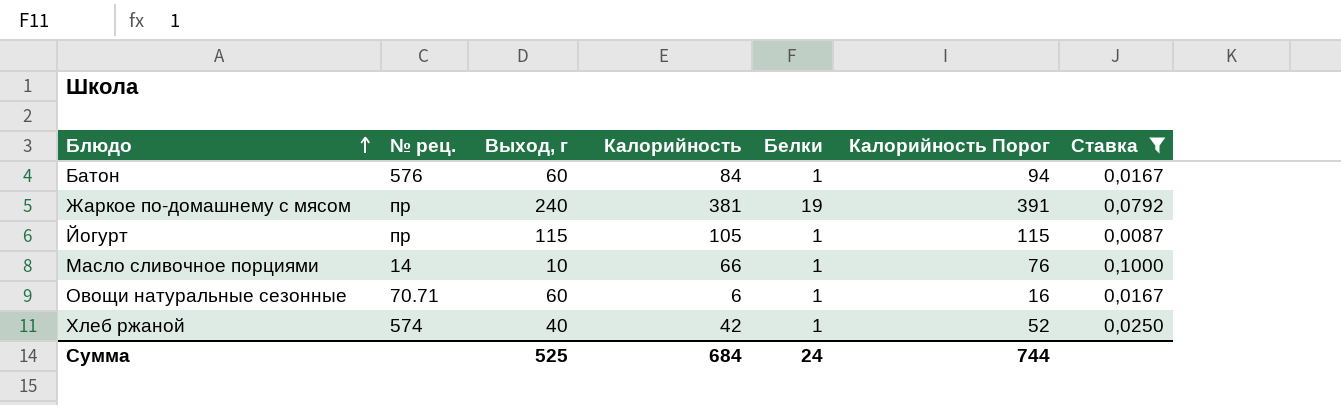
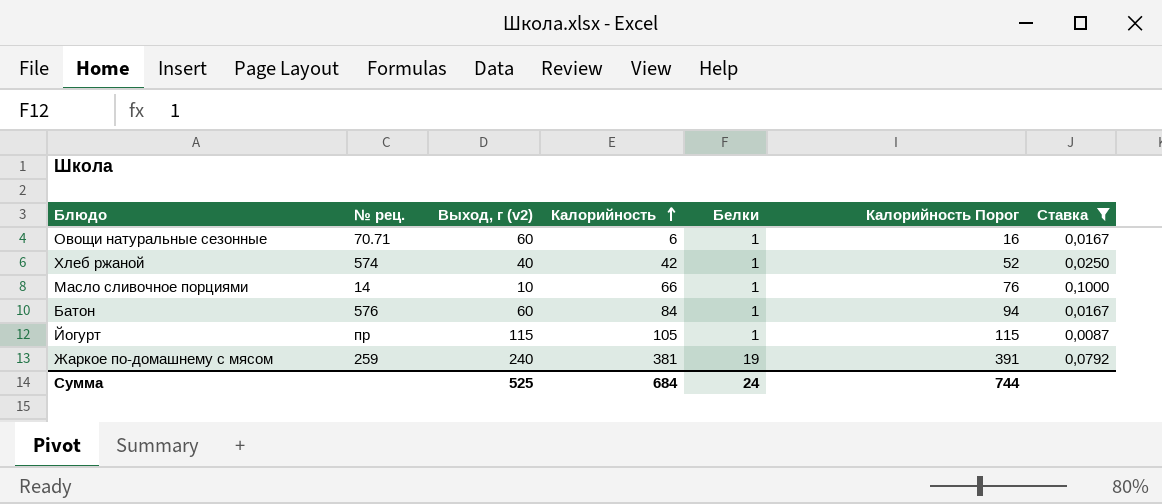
row order: Блюдо ascending -> Калорийность ascending
column name: Выход, г -> Выход, г (v2)
Жаркое по-домашнему с мясом | № рец.: пр -> 259

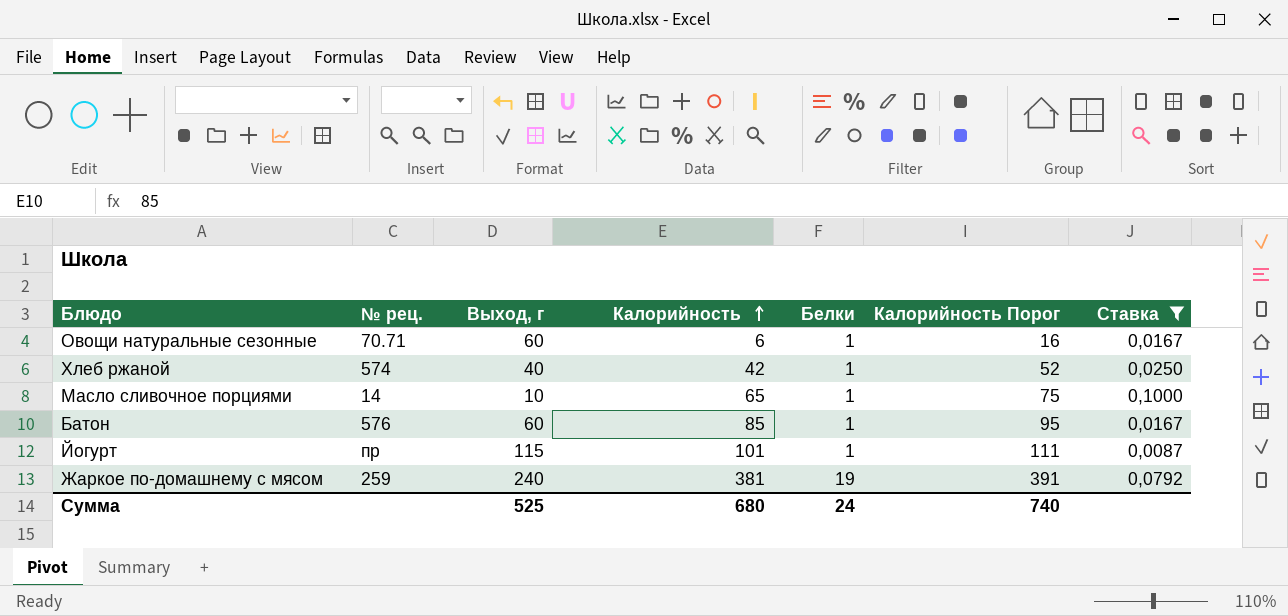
column name: Выход, г (v2) -> Выход, г
Масло сливочное порциями | Калорийность: 66 -> 65
Масло сливочное порциями | Калорийность Порог: 76 -> 75
Батон | Калорийность: 84 -> 85
Батон | Калорийность Порог: 94 -> 95
Йогурт | Калорийность: 105 -> 101
Йогурт | Калорийность Порог: 115 -> 111
Сумма | Калорийность: 684 -> 680
Сумма | Калорийность Порог: 744 -> 740

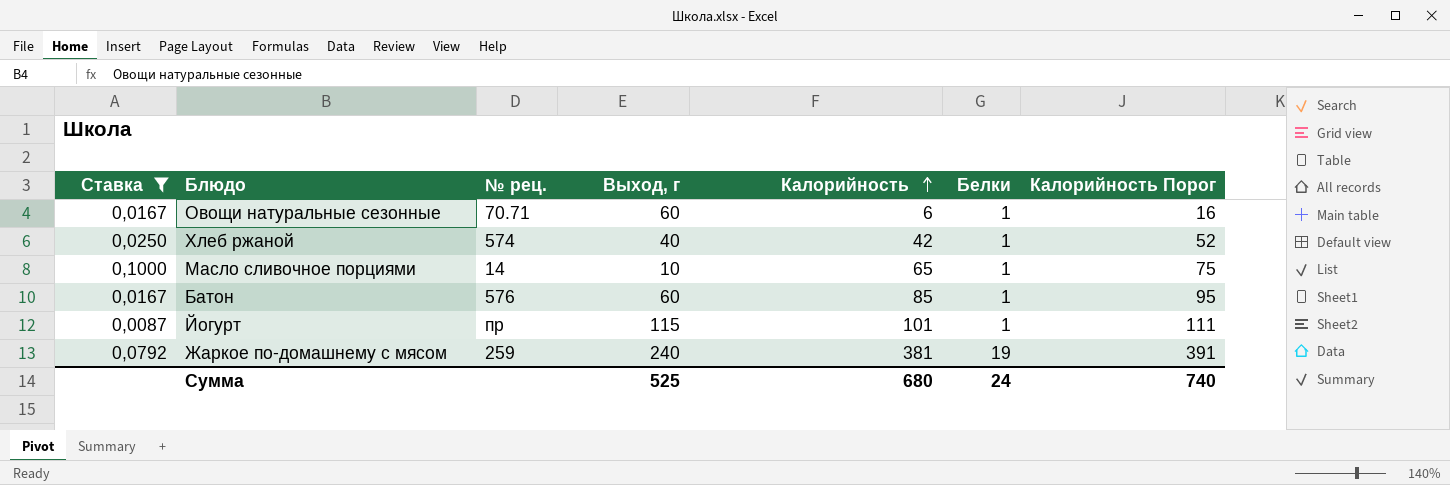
column Ставка | position: 7 -> 1

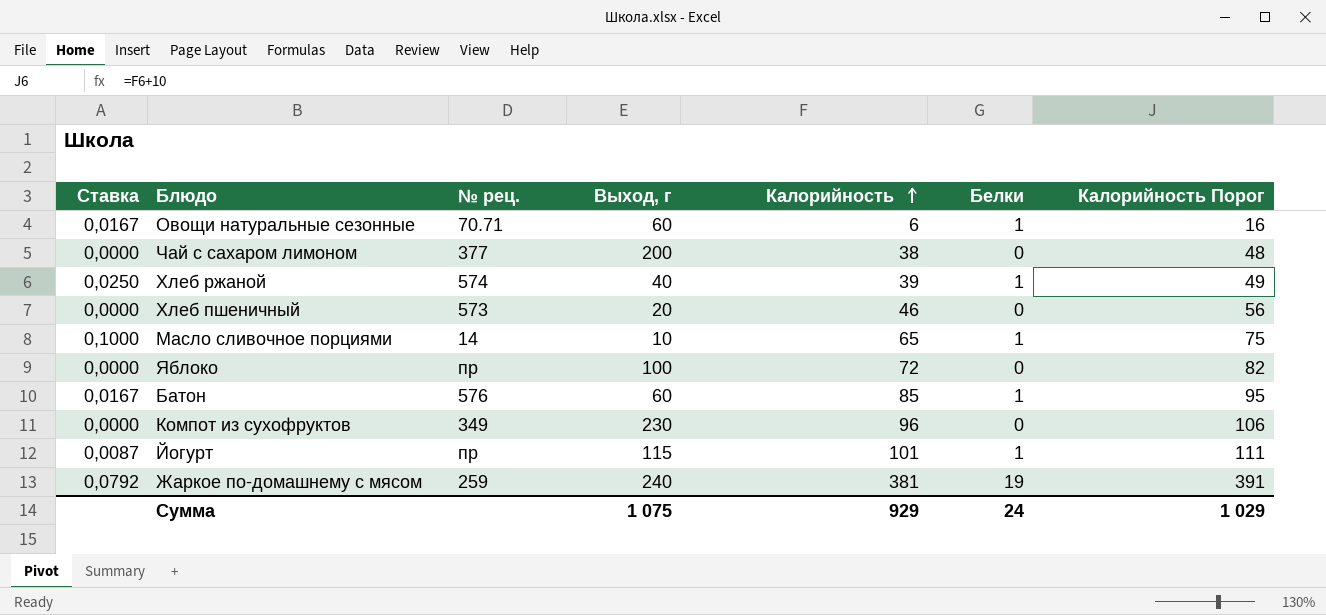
filter: Ставка != 0,0000 -> none
Хлеб ржаной | Калорийность: 42 -> 39
Хлеб ржаной | Калорийность Порог: 52 -> 49
Сумма | Выход, г: 525 -> 1 075
Сумма | Калорийность: 680 -> 929
Сумма | Калорийность Порог: 740 -> 1 029

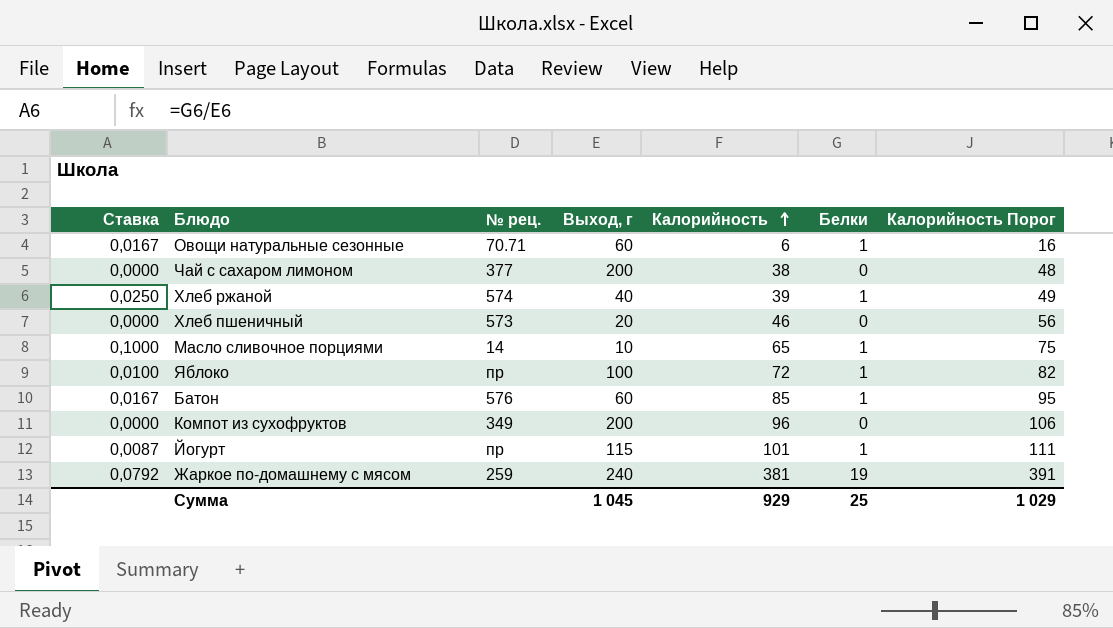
Яблоко | Ставка: 0,0000 -> 0,0100
Яблоко | Белки: 0 -> 1
Компот из сухофруктов | Выход, г: 230 -> 200
Сумма | Выход, г: 1 075 -> 1 045
Сумма | Белки: 24 -> 25

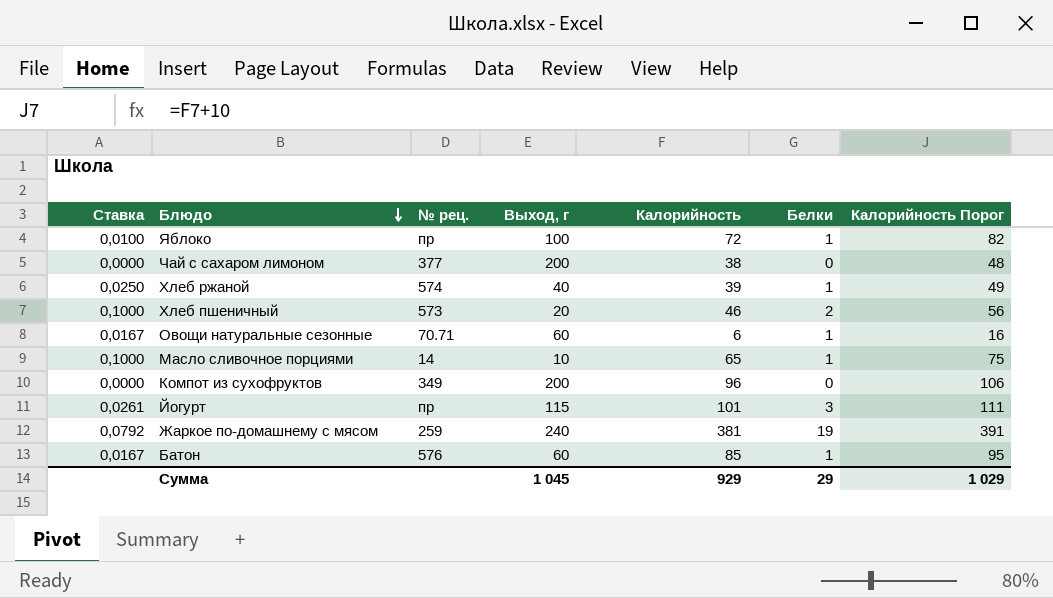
row order: Калорийность ascending -> Блюдо descending
Хлеб пшеничный | Ставка: 0,0000 -> 0,1000
Хлеб пшеничный | Белки: 0 -> 2
Йогурт | Ставка: 0,0087 -> 0,0261
Йогурт | Белки: 1 -> 3
Сумма | Белки: 25 -> 29

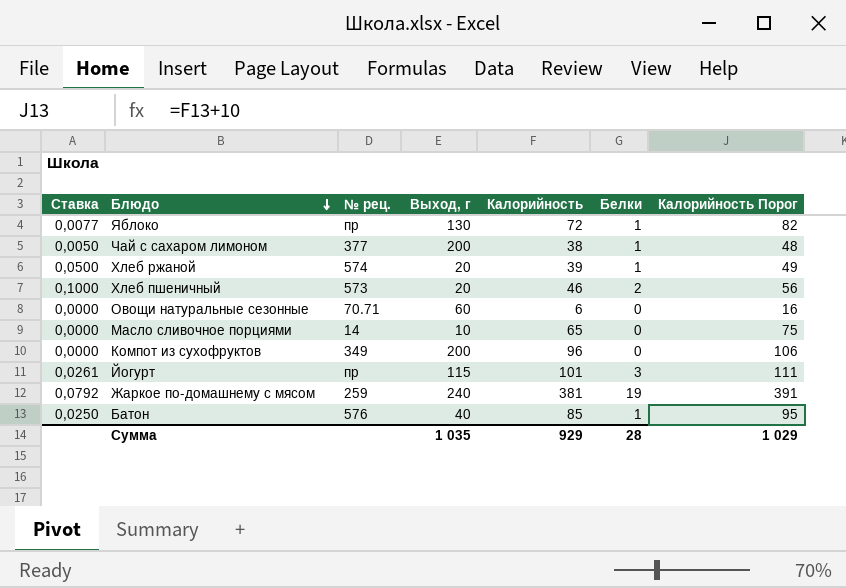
Яблоко | Ставка: 0,0100 -> 0,0077
Яблоко | Выход, г: 100 -> 130
Чай с сахаром лимоном | Ставка: 0,0000 -> 0,0050
Чай с сахаром лимоном | Белки: 0 -> 1
Хлеб ржаной | Ставка: 0,0250 -> 0,0500
Хлеб ржаной | Выход, г: 40 -> 20
Овощи натуральные сезонные | Ставка: 0,0167 -> 0,0000
Овощи натуральные сезонные | Белки: 1 -> 0
Масло сливочное порциями | Ставка: 0,1000 -> 0,0000
Масло сливочное порциями | Белки: 1 -> 0
Батон | Ставка: 0,0167 -> 0,0250
Батон | Выход, г: 60 -> 40
Сумма | Выход, г: 1 045 -> 1 035
Сумма | Белки: 29 -> 28

